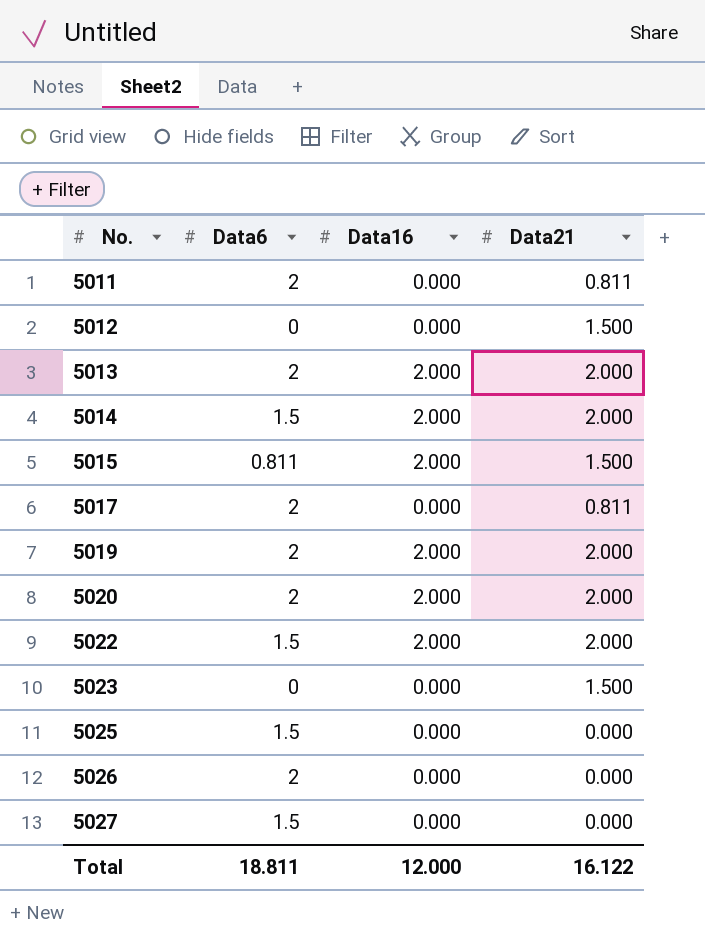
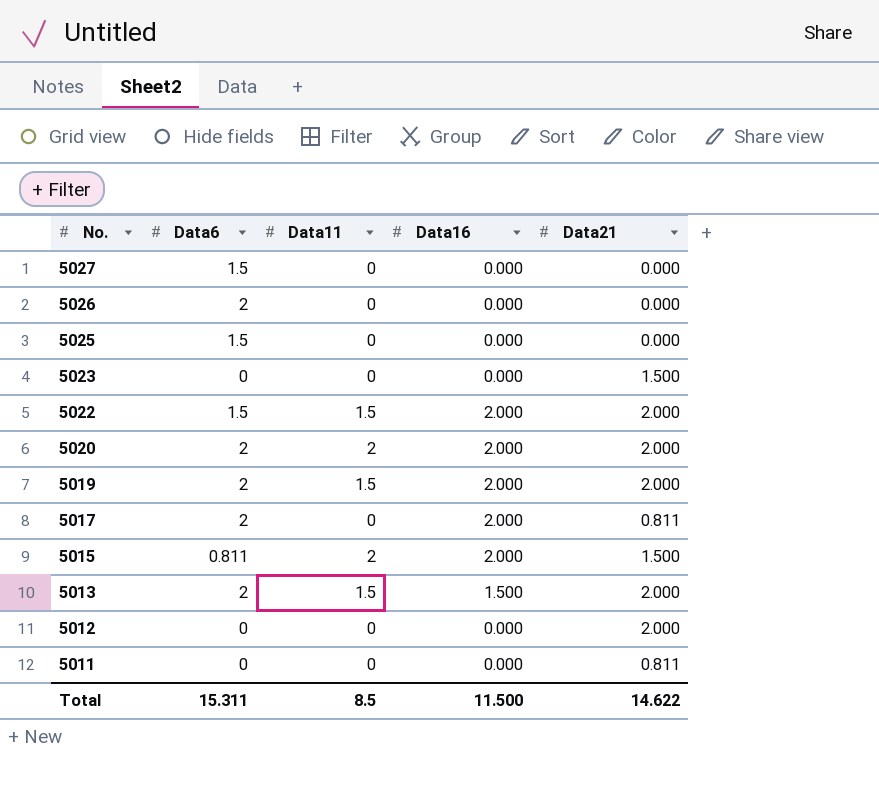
row order: No. ascending -> No. descending
column Data11 | position: none -> 3
row 5014: 1.5 | 2.000 | 2.000 -> none
5017 | Data16: 0.000 -> 2.000
5013 | Data16: 2.000 -> 1.500
5012 | Data21: 1.500 -> 2.000
5011 | Data6: 2 -> 0
Total | Data6: 18.811 -> 15.311
Total | Data16: 12.000 -> 11.500
Total | Data21: 16.122 -> 14.622

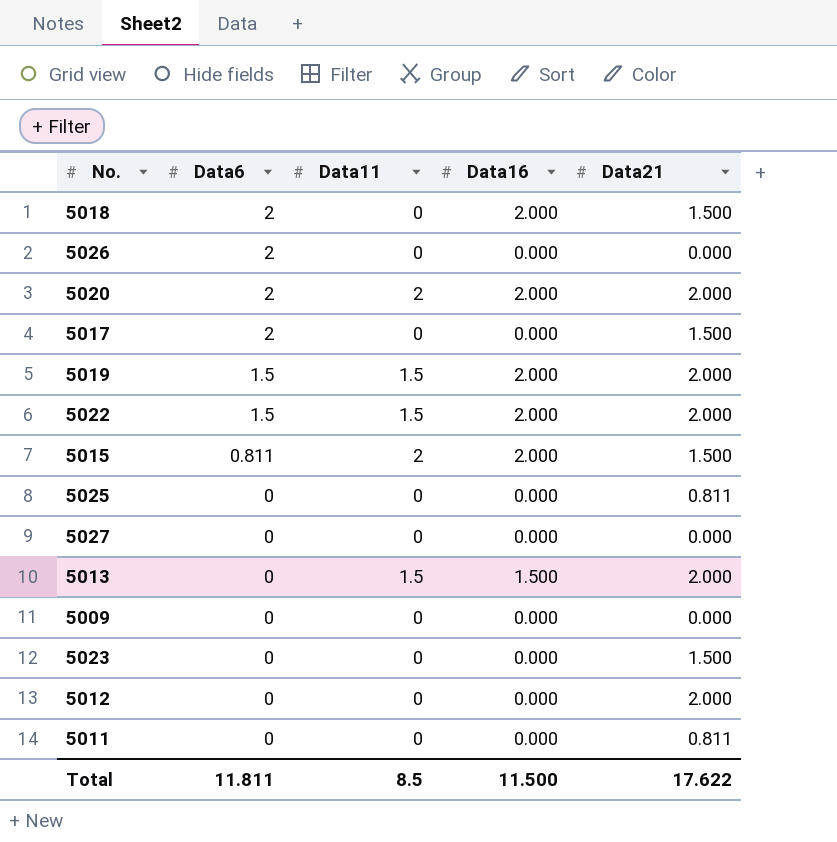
row order: No. descending -> Data6 descending
row 5018: none -> 2 | 0 | 2.000 | 1.500
5017 | Data16: 2.000 -> 0.000
5017 | Data21: 0.811 -> 1.500
5019 | Data6: 2 -> 1.5
5025 | Data6: 1.5 -> 0
5025 | Data21: 0.000 -> 0.811
5027 | Data6: 1.5 -> 0
5013 | Data6: 2 -> 0
row 5009: none -> 0 | 0 | 0.000 | 0.000
Total | Data6: 15.311 -> 11.811
Total | Data21: 14.622 -> 17.622

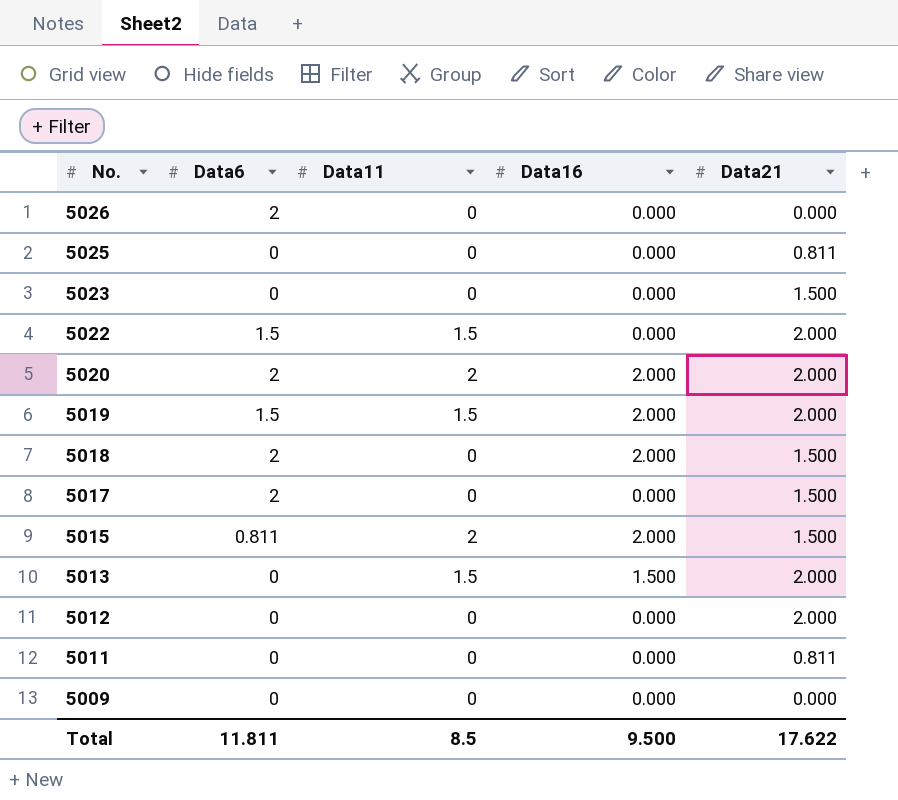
row order: Data6 descending -> No. descending
row 5027: 0 | 0 | 0.000 | 0.000 -> none
5022 | Data16: 2.000 -> 0.000
Total | Data16: 11.500 -> 9.500

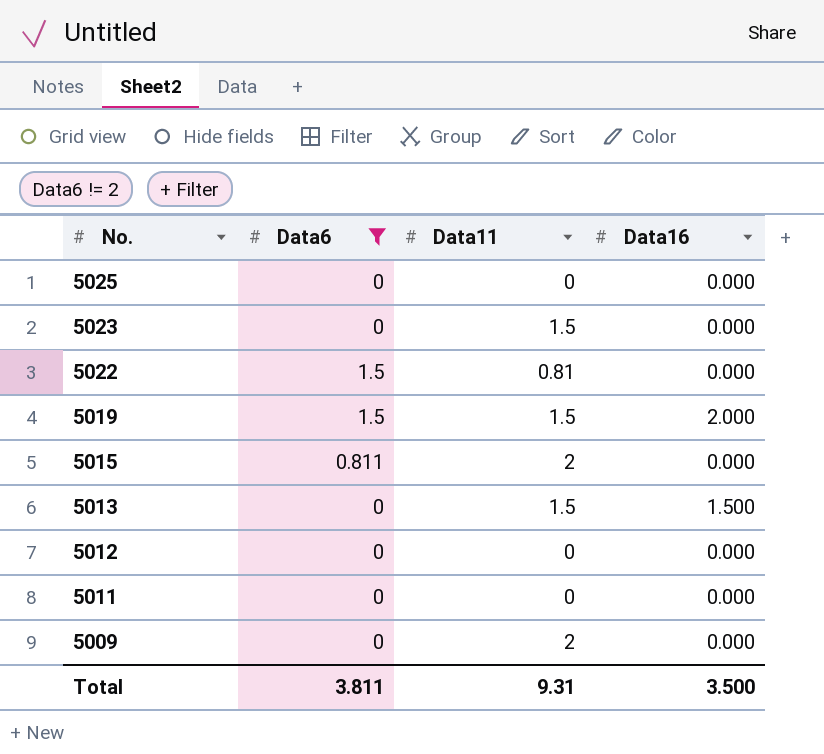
filter: none -> Data6 != 2
column Data21 | position: 5 -> none
5023 | Data11: 0 -> 1.5
5022 | Data11: 1.5 -> 0.81
5015 | Data16: 2.000 -> 0.000
5009 | Data11: 0 -> 2
Total | Data6: 11.811 -> 3.811
Total | Data11: 8.5 -> 9.31
Total | Data16: 9.500 -> 3.500

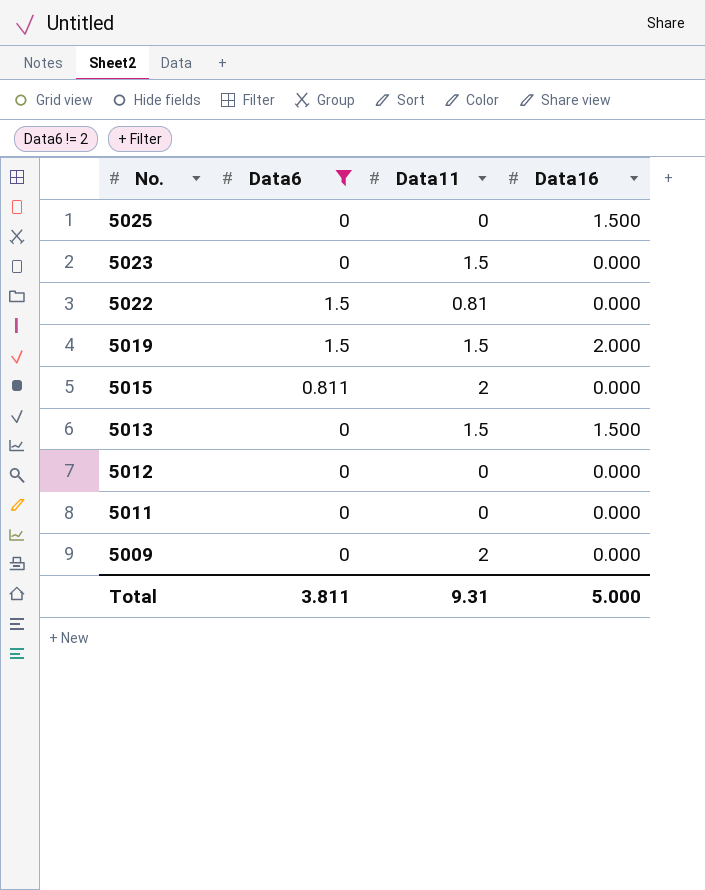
5025 | Data16: 0.000 -> 1.500
Total | Data16: 3.500 -> 5.000

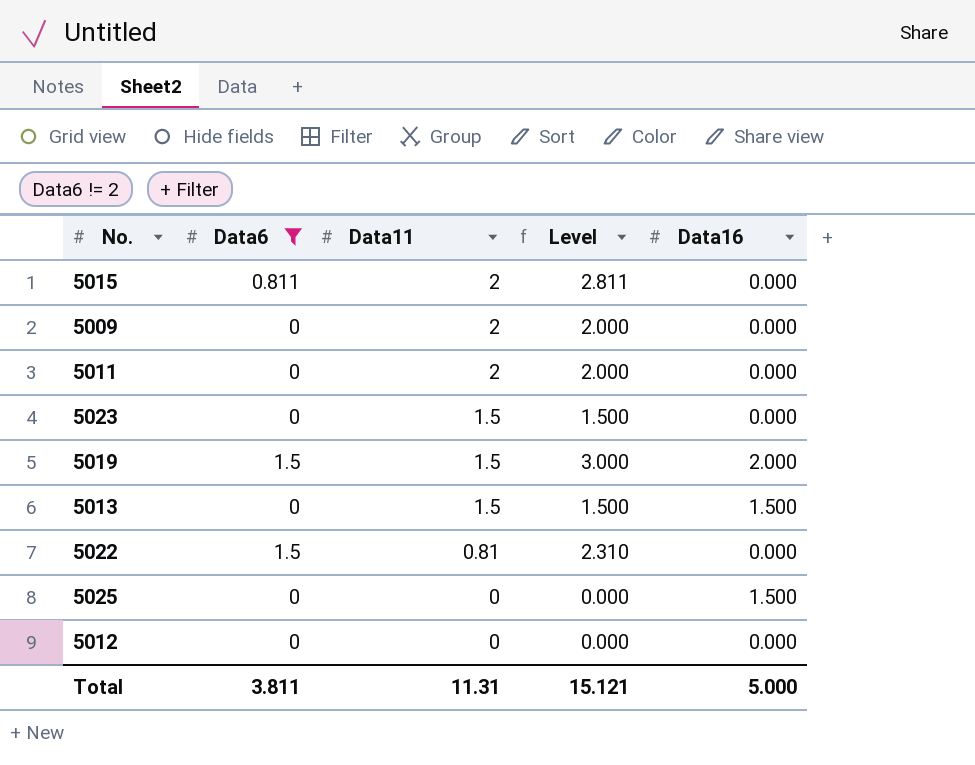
row order: No. descending -> Data11 descending
column Level | formula: none -> [Data6] + [Data11]
5011 | Data11: 0 -> 2
Total | Data11: 9.31 -> 11.31

